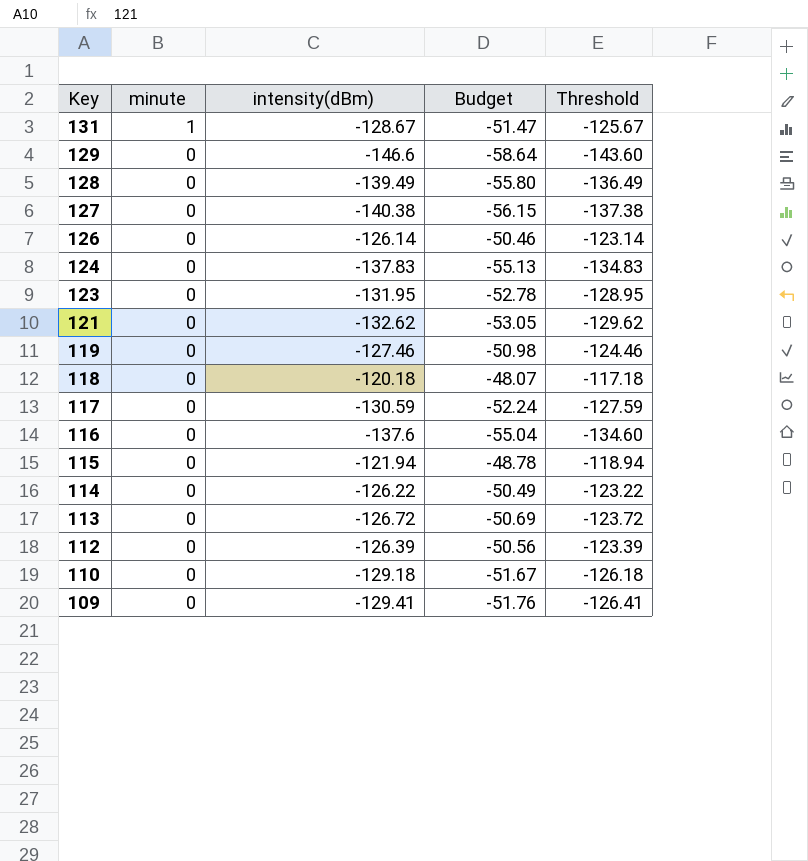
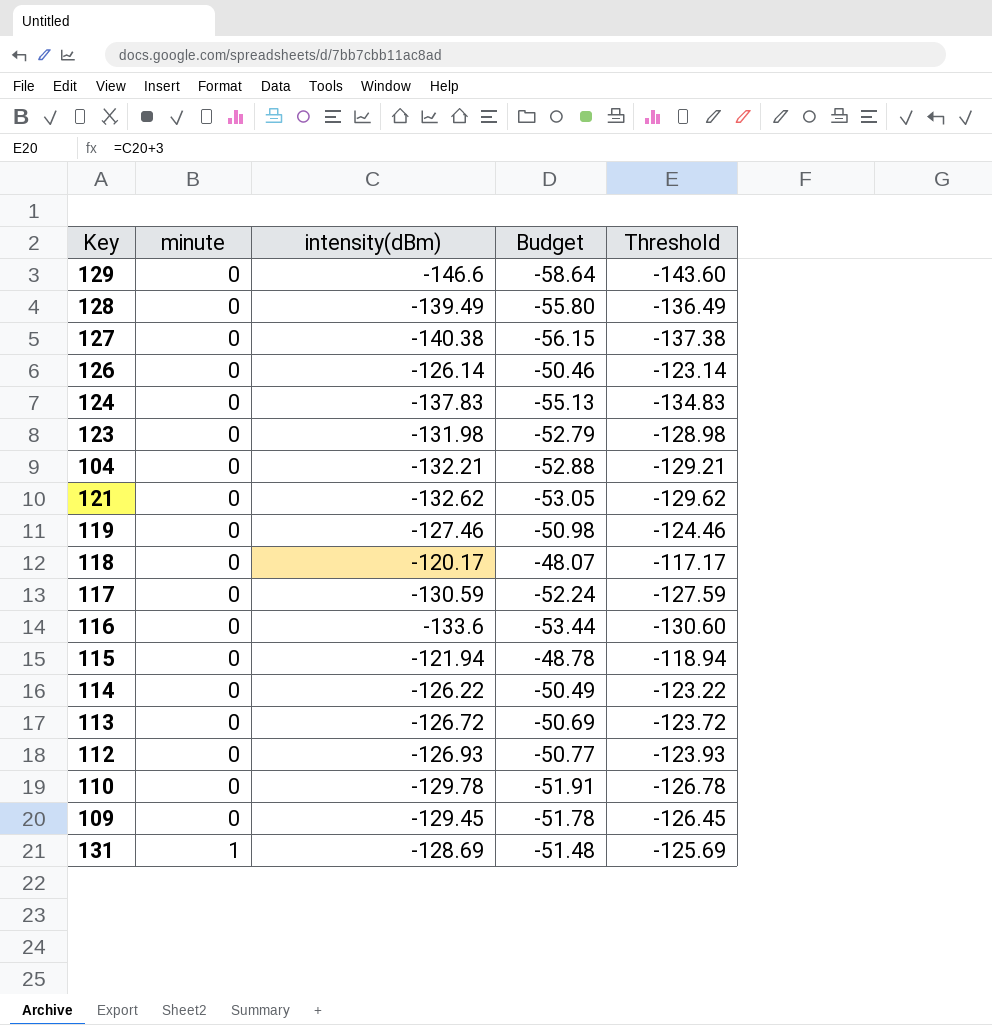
row order: Key descending -> minute ascending
123 | intensity(dBm): -131.95 -> -131.98
123 | Budget: -52.78 -> -52.79
123 | Threshold: -128.95 -> -128.98
row 104: none -> 0 | -132.21 | -52.88 | -129.21
118 | intensity(dBm): -120.18 -> -120.17
118 | Threshold: -117.18 -> -117.17
116 | intensity(dBm): -137.6 -> -133.6
116 | Budget: -55.04 -> -53.44
116 | Threshold: -134.60 -> -130.60
112 | intensity(dBm): -126.39 -> -126.93
112 | Budget: -50.56 -> -50.77
112 | Threshold: -123.39 -> -123.93
110 | intensity(dBm): -129.18 -> -129.78
110 | Budget: -51.67 -> -51.91
110 | Threshold: -126.18 -> -126.78
109 | intensity(dBm): -129.41 -> -129.45
109 | Budget: -51.76 -> -51.78
109 | Threshold: -126.41 -> -126.45
131 | intensity(dBm): -128.67 -> -128.69
131 | Budget: -51.47 -> -51.48
131 | Threshold: -125.67 -> -125.69

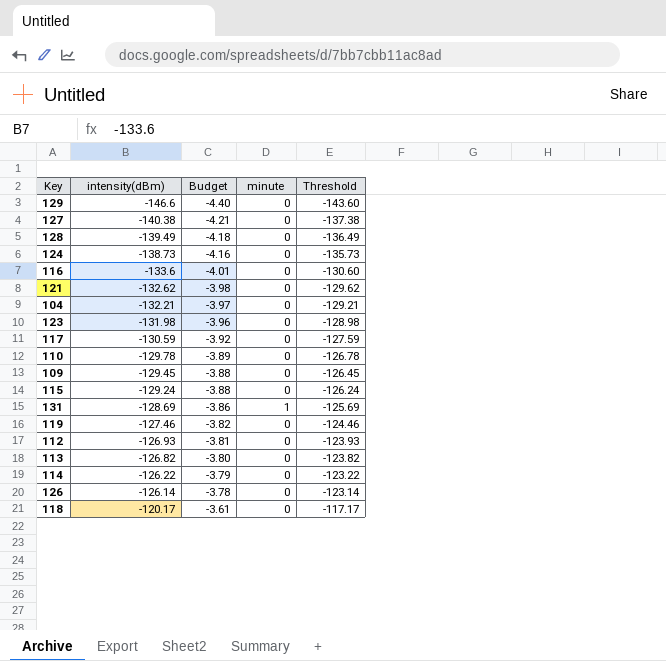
row order: minute ascending -> intensity(dBm) ascending
column Budget | formula: [intensity(dBm)] * 0.4 -> [intensity(dBm)] * 0.03
column minute | position: 2 -> 4
124 | intensity(dBm): -137.83 -> -138.73
124 | Threshold: -134.83 -> -135.73
115 | intensity(dBm): -121.94 -> -129.24
115 | Threshold: -118.94 -> -126.24
113 | intensity(dBm): -126.72 -> -126.82
113 | Threshold: -123.72 -> -123.82

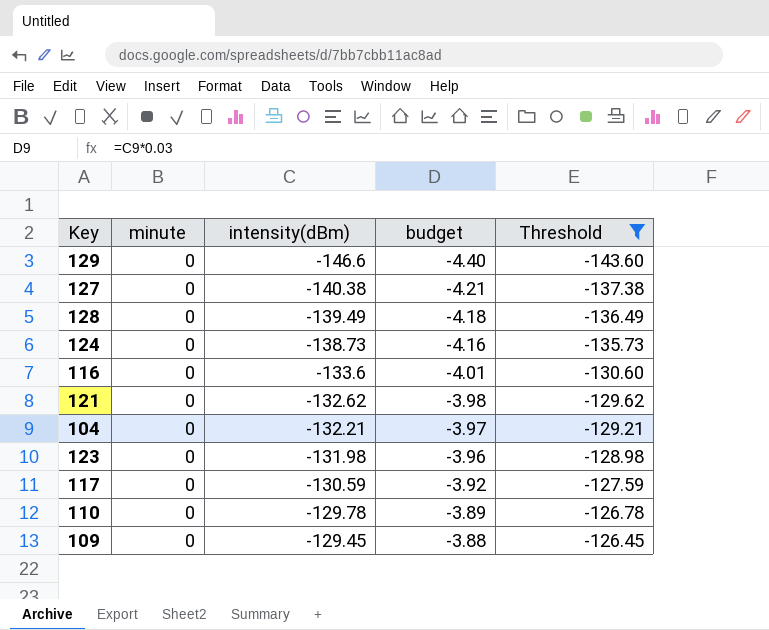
filter: none -> Threshold <= -126.45
column minute | position: 4 -> 2
column name: Budget -> budget

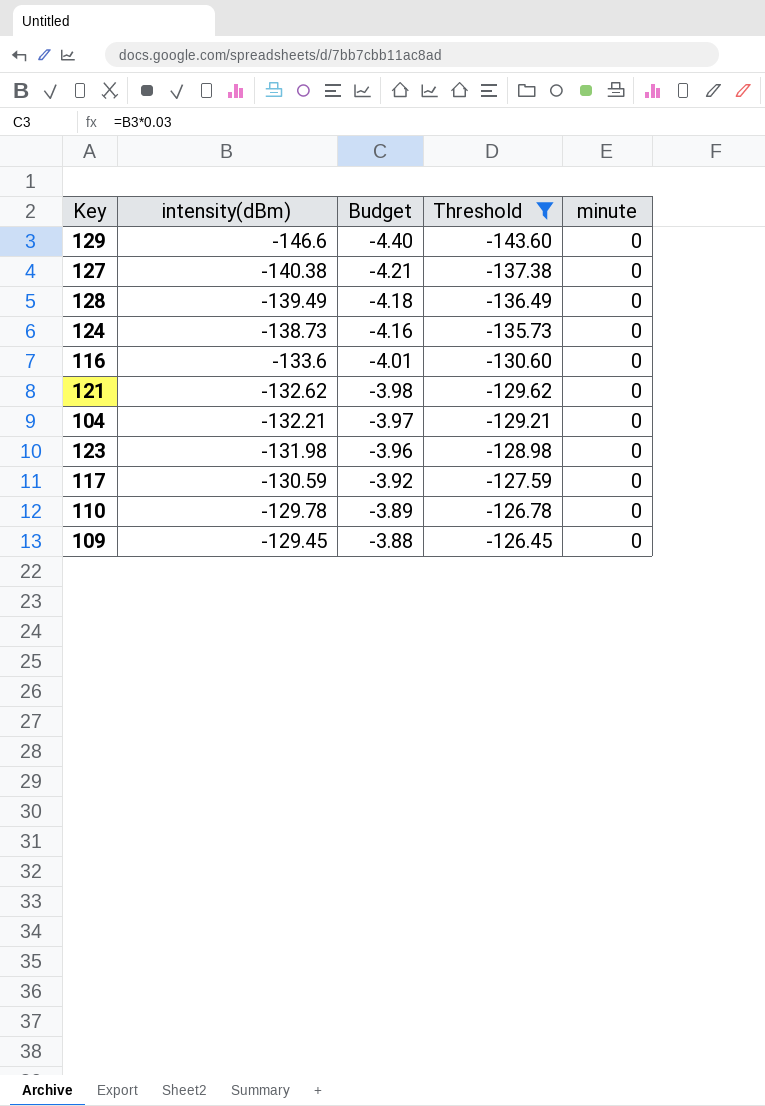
column name: budget -> Budget
column minute | position: 2 -> 5

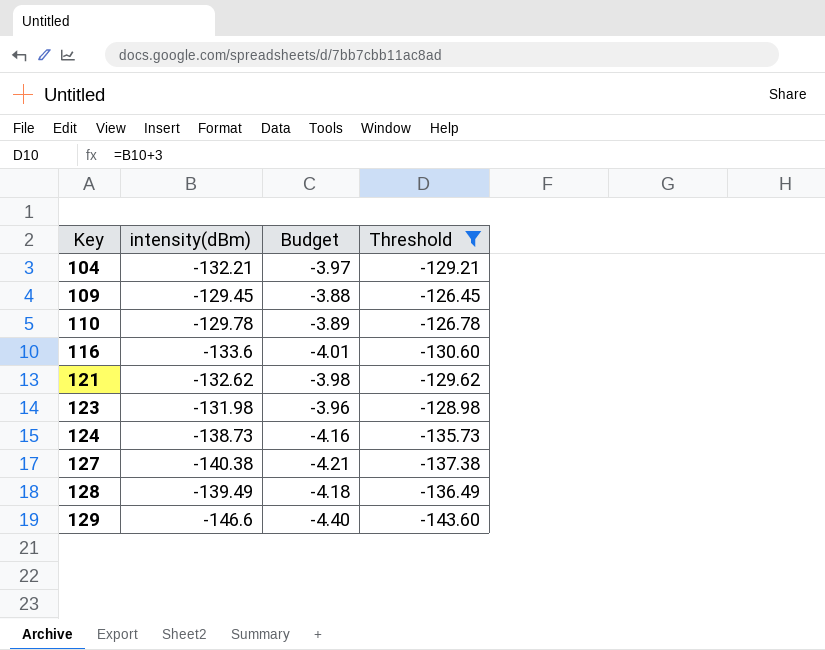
row order: intensity(dBm) ascending -> Key ascending
column minute | position: 5 -> none
row 117: -130.59 | -3.92 | -127.59 | 0 -> none

